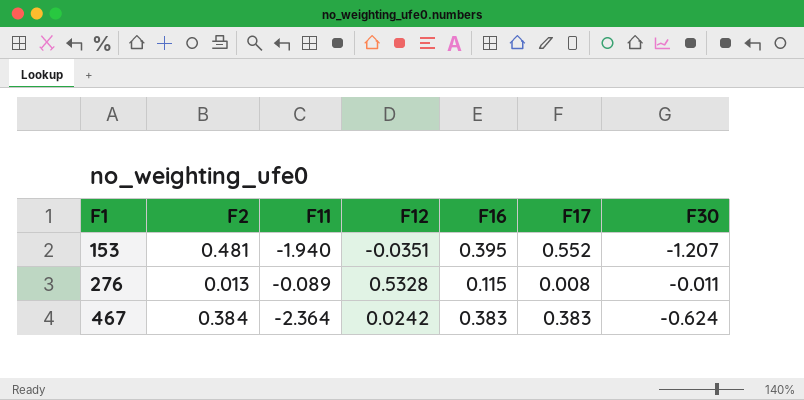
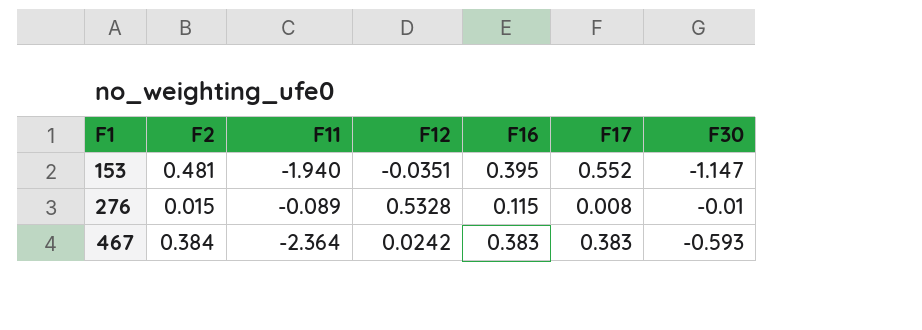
153 | F30: -1.207 -> -1.147
276 | F2: 0.013 -> 0.015
276 | F30: -0.011 -> -0.01
467 | F30: -0.624 -> -0.593

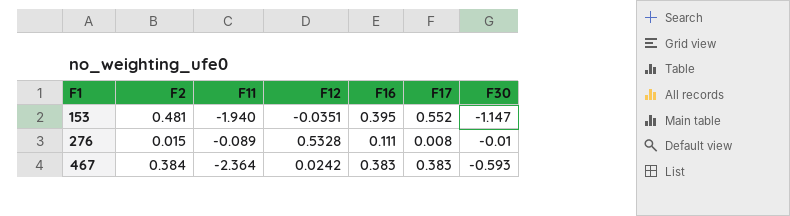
276 | F16: 0.115 -> 0.111

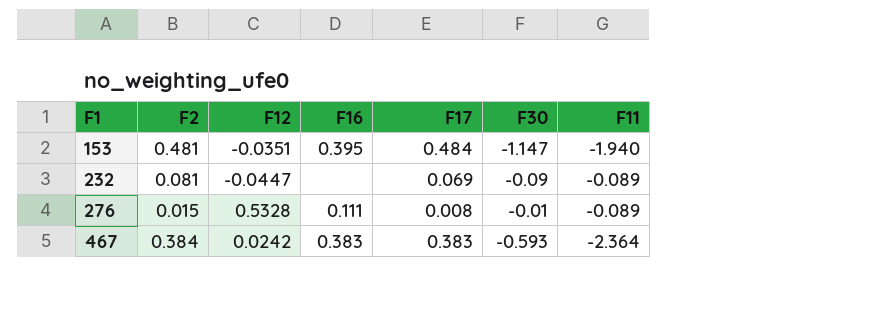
column F11 | position: 3 -> 7
153 | F17: 0.552 -> 0.484
row 232: none -> 0.081 | -0.0447 | none | 0.069 | -0.09 | -0.089

